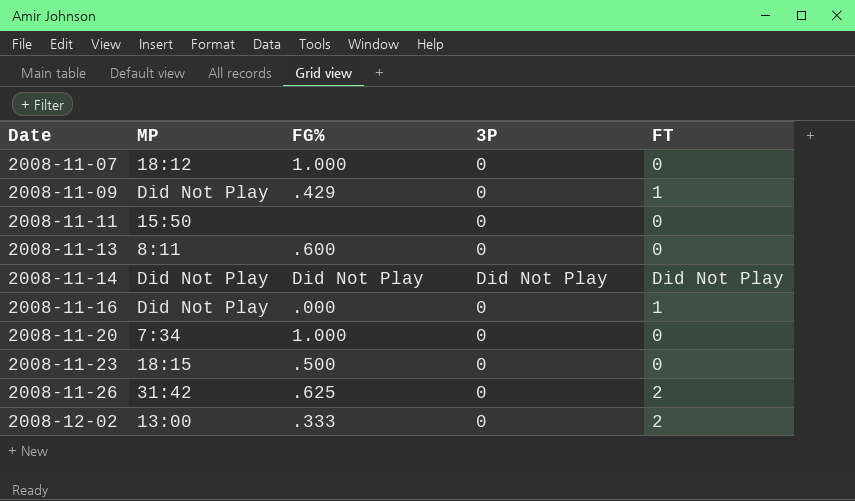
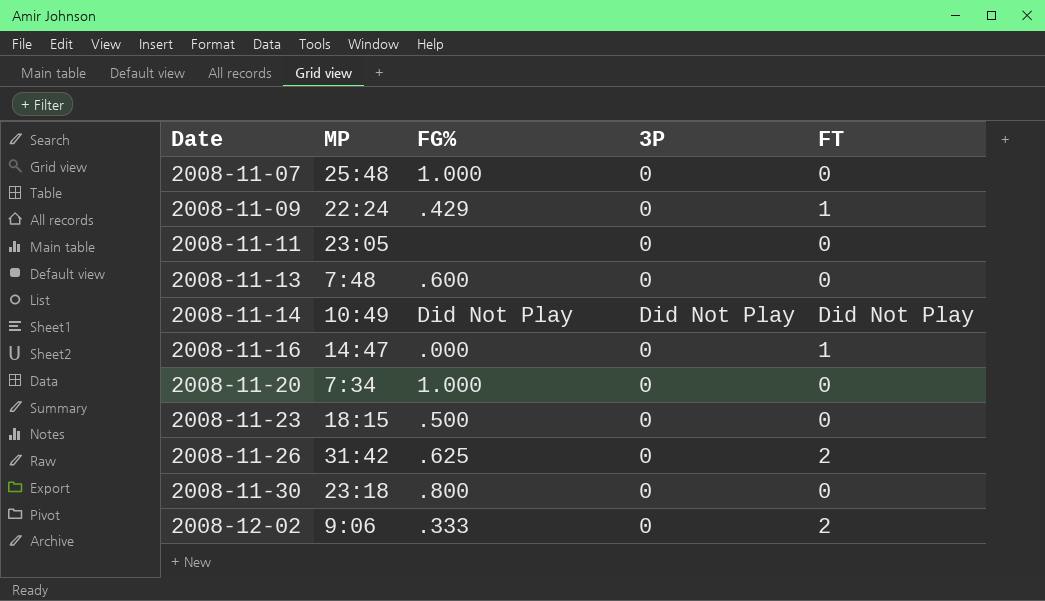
2008-11-07 | MP: 18:12 -> 25:48
2008-11-09 | MP: Did Not Play -> 22:24
2008-11-11 | MP: 15:50 -> 23:05
2008-11-13 | MP: 8:11 -> 7:48
2008-11-14 | MP: Did Not Play -> 10:49
2008-11-16 | MP: Did Not Play -> 14:47
row 2008-11-30: none -> 23:18 | .800 | 0 | 0
2008-12-02 | MP: 13:00 -> 9:06

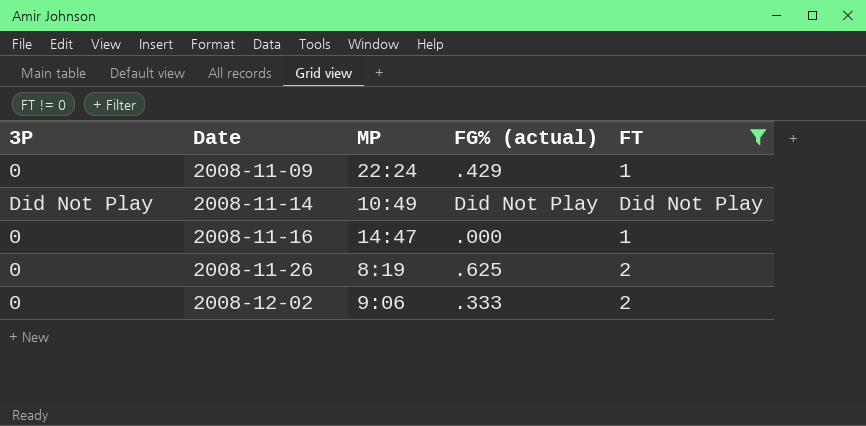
filter: none -> FT != 0
column 3P | position: 4 -> 1
column name: FG% -> FG% (actual)
2008-11-26 | MP: 31:42 -> 8:19

